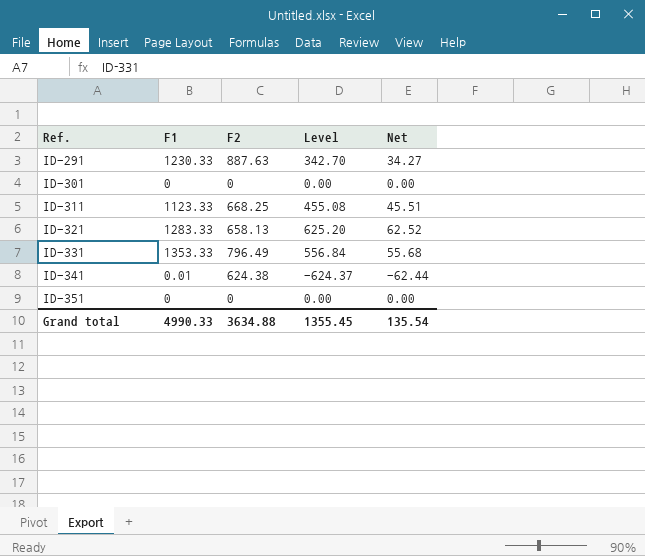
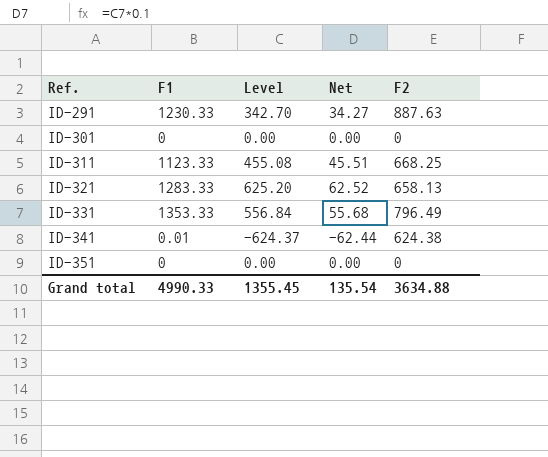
column F2 | position: 3 -> 5

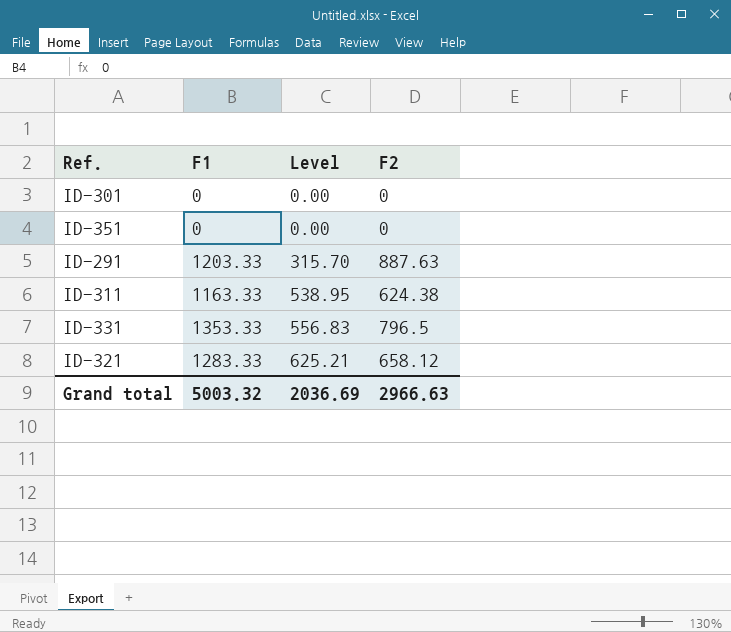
row order: Ref. ascending -> Level ascending
column Net | formula: [Level] * 0.1 -> none
row ID-341: 0.01 | -624.37 | -62.44 | 624.38 -> none
ID-291 | F1: 1230.33 -> 1203.33
ID-291 | Level: 342.70 -> 315.70
ID-311 | F1: 1123.33 -> 1163.33
ID-311 | Level: 455.08 -> 538.95
ID-311 | F2: 668.25 -> 624.38
ID-331 | Level: 556.84 -> 556.83
ID-331 | F2: 796.49 -> 796.5
ID-321 | Level: 625.20 -> 625.21
ID-321 | F2: 658.13 -> 658.12
Grand total | F1: 4990.33 -> 5003.32
Grand total | Level: 1355.45 -> 2036.69
Grand total | F2: 3634.88 -> 2966.63

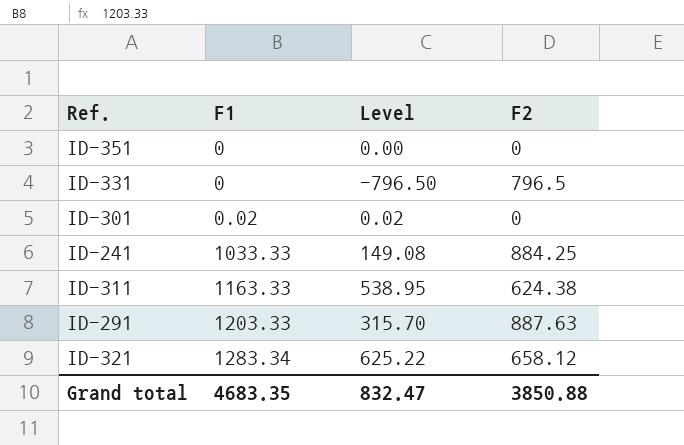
row order: Level ascending -> F1 ascending
ID-331 | F1: 1353.33 -> 0
ID-331 | Level: 556.83 -> -796.50
ID-301 | F1: 0 -> 0.02
ID-301 | Level: 0.00 -> 0.02
row ID-241: none -> 1033.33 | 149.08 | 884.25
ID-321 | F1: 1283.33 -> 1283.34
ID-321 | Level: 625.21 -> 625.22
Grand total | F1: 5003.32 -> 4683.35
Grand total | Level: 2036.69 -> 832.47
Grand total | F2: 2966.63 -> 3850.88

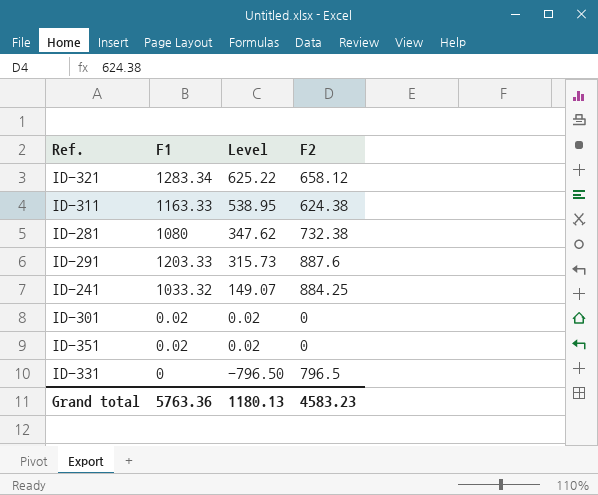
row order: F1 ascending -> Level descending
row ID-281: none -> 1080 | 347.62 | 732.38
ID-291 | Level: 315.70 -> 315.73
ID-291 | F2: 887.63 -> 887.6
ID-241 | F1: 1033.33 -> 1033.32
ID-241 | Level: 149.08 -> 149.07
ID-351 | F1: 0 -> 0.02
ID-351 | Level: 0.00 -> 0.02
Grand total | F1: 4683.35 -> 5763.36
Grand total | Level: 832.47 -> 1180.13
Grand total | F2: 3850.88 -> 4583.23

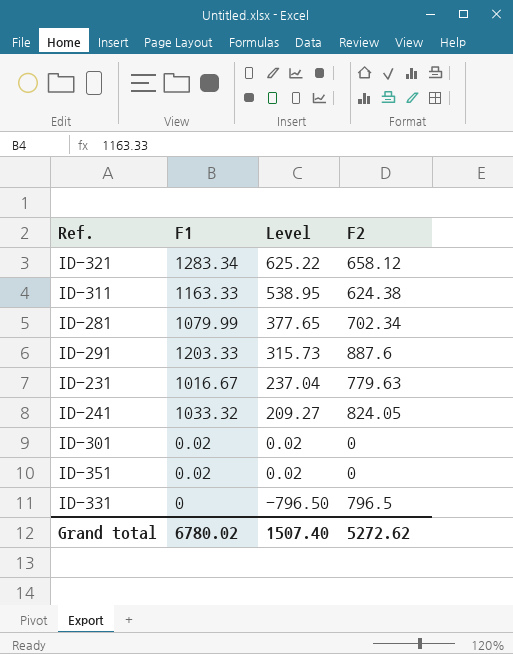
ID-281 | F1: 1080 -> 1079.99
ID-281 | Level: 347.62 -> 377.65
ID-281 | F2: 732.38 -> 702.34
row ID-231: none -> 1016.67 | 237.04 | 779.63
ID-241 | Level: 149.07 -> 209.27
ID-241 | F2: 884.25 -> 824.05
Grand total | F1: 5763.36 -> 6780.02
Grand total | Level: 1180.13 -> 1507.40
Grand total | F2: 4583.23 -> 5272.62

